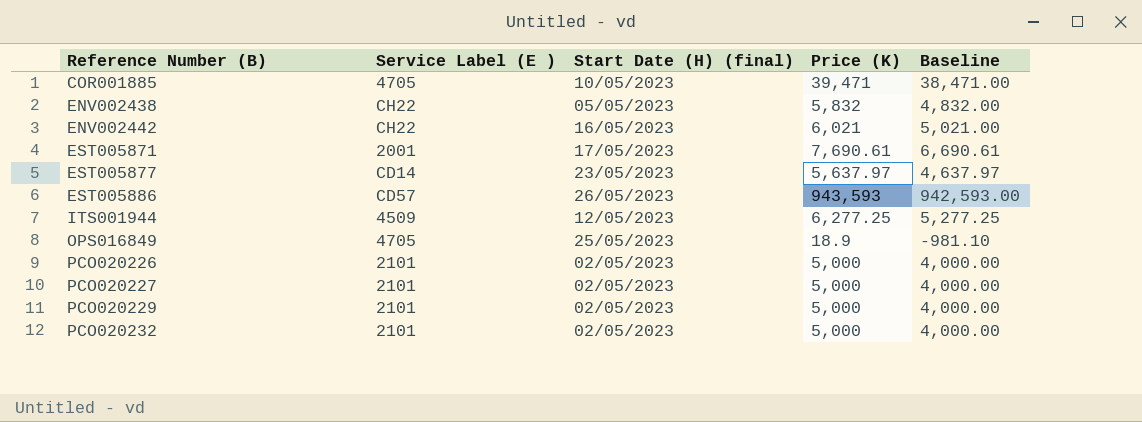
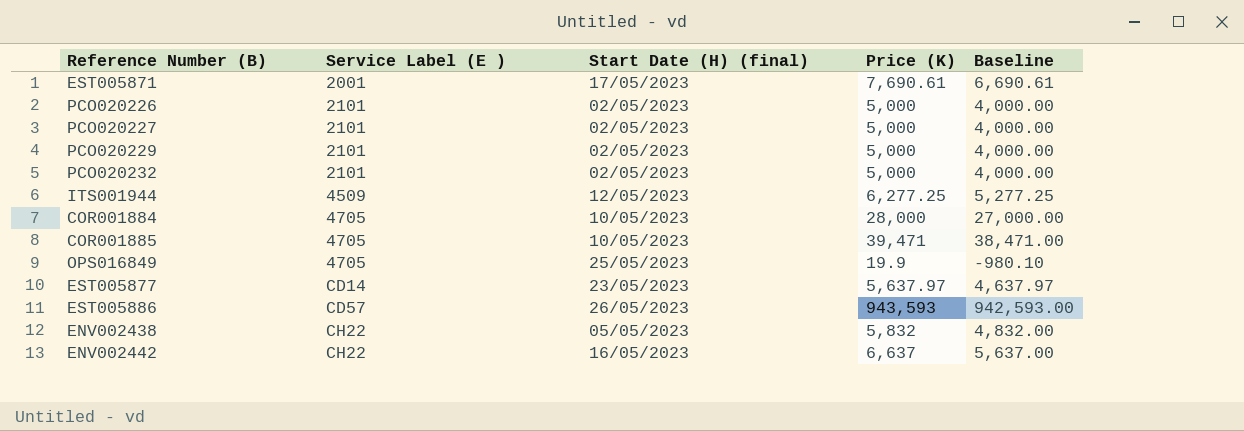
row order: Reference Number (B) ascending -> Service Label (E ) ascending
row COR001884: none -> 4705 | 10/05/2023 | 28,000 | 27,000.00
OPS016849 | Price (K): 18.9 -> 19.9
OPS016849 | Baseline: -981.10 -> -980.10
ENV002442 | Price (K): 6,021 -> 6,637
ENV002442 | Baseline: 5,021.00 -> 5,637.00

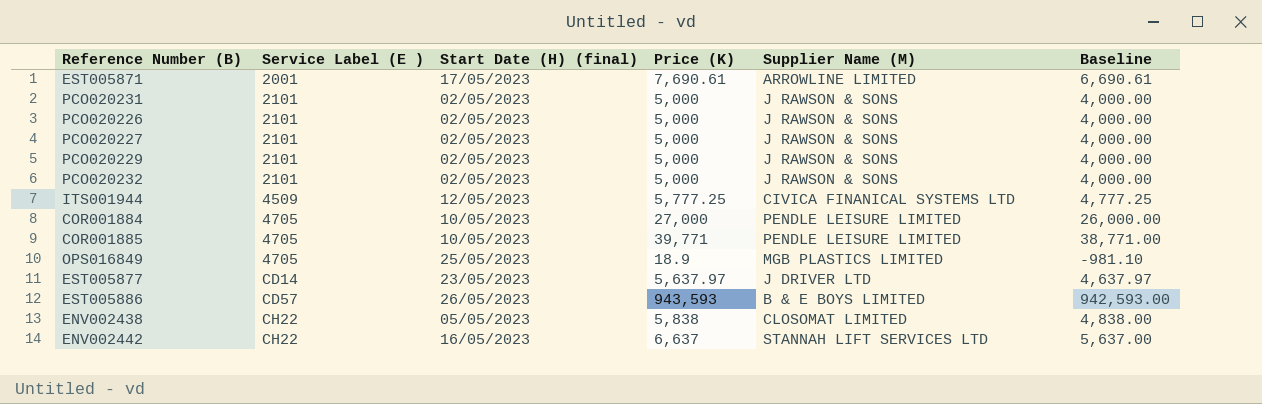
column Supplier Name (M) | position: none -> 5
row PCO020231: none -> 2101 | 02/05/2023 | 5,000 | J RAWSON & SONS | 4,000.00
ITS001944 | Price (K): 6,277.25 -> 5,777.25
ITS001944 | Baseline: 5,277.25 -> 4,777.25
COR001884 | Price (K): 28,000 -> 27,000
COR001884 | Baseline: 27,000.00 -> 26,000.00
COR001885 | Price (K): 39,471 -> 39,771
COR001885 | Baseline: 38,471.00 -> 38,771.00
OPS016849 | Price (K): 19.9 -> 18.9
OPS016849 | Baseline: -980.10 -> -981.10
ENV002438 | Price (K): 5,832 -> 5,838
ENV002438 | Baseline: 4,832.00 -> 4,838.00

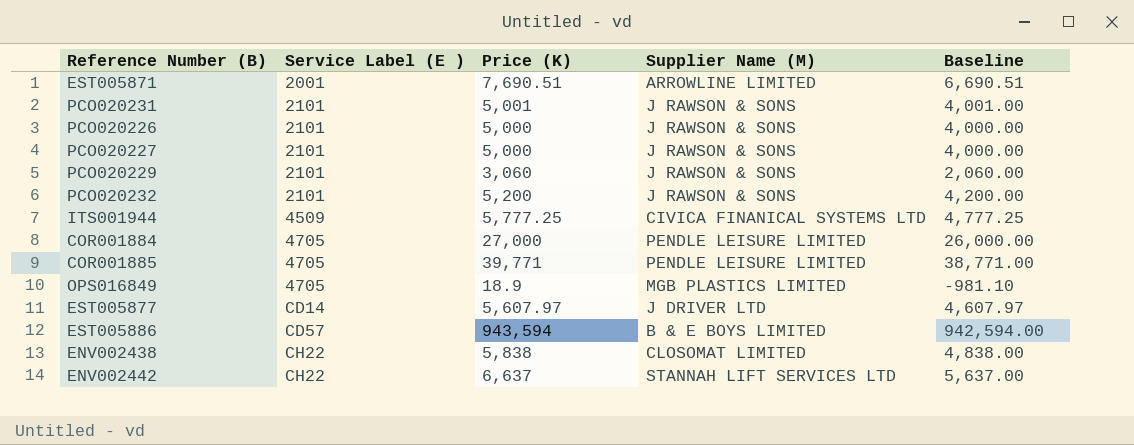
column Start Date (H) (final) | position: 3 -> none
EST005871 | Price (K): 7,690.61 -> 7,690.51
EST005871 | Baseline: 6,690.61 -> 6,690.51
PCO020231 | Price (K): 5,000 -> 5,001
PCO020231 | Baseline: 4,000.00 -> 4,001.00
PCO020229 | Price (K): 5,000 -> 3,060
PCO020229 | Baseline: 4,000.00 -> 2,060.00
PCO020232 | Price (K): 5,000 -> 5,200
PCO020232 | Baseline: 4,000.00 -> 4,200.00
EST005877 | Price (K): 5,637.97 -> 5,607.97
EST005877 | Baseline: 4,637.97 -> 4,607.97
EST005886 | Price (K): 943,593 -> 943,594
EST005886 | Baseline: 942,593.00 -> 942,594.00

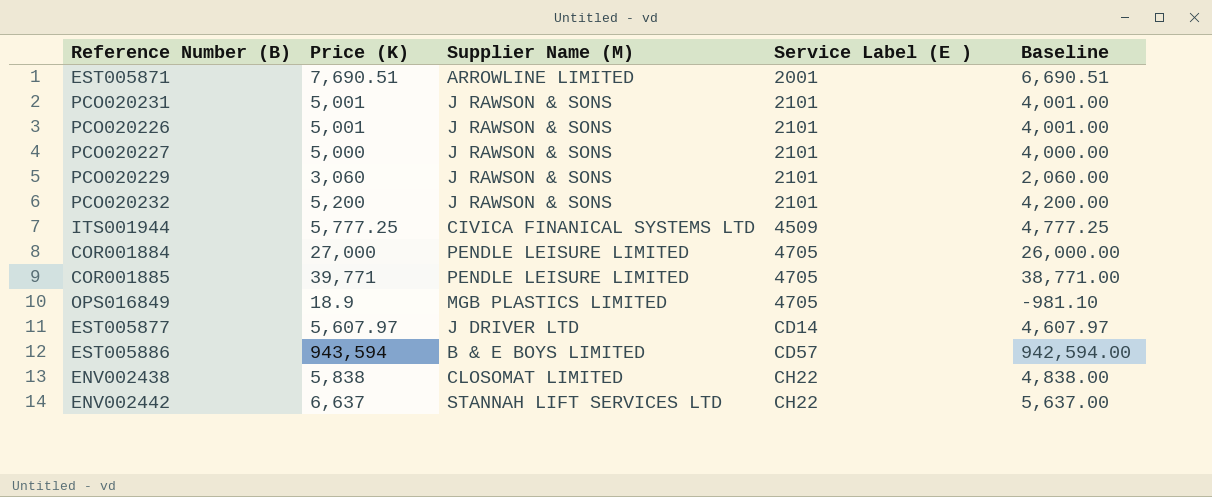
column Service Label (E ) | position: 2 -> 4
PCO020226 | Price (K): 5,000 -> 5,001
PCO020226 | Baseline: 4,000.00 -> 4,001.00

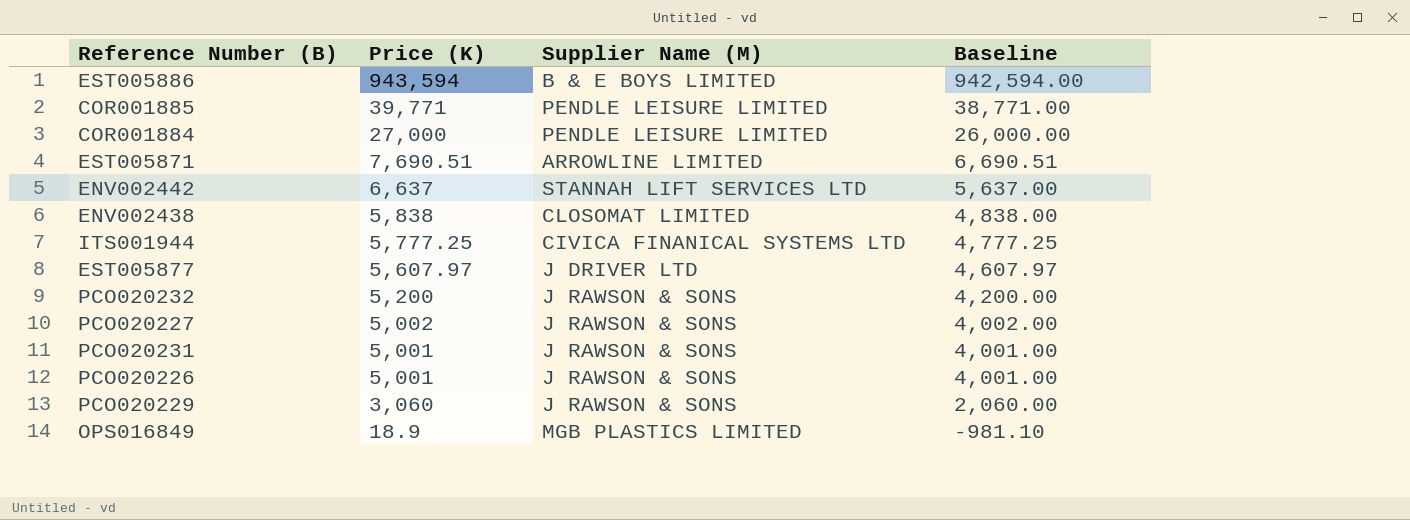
row order: Service Label (E ) ascending -> Price (K) descending
column Service Label (E ) | position: 4 -> none
PCO020227 | Price (K): 5,000 -> 5,002
PCO020227 | Baseline: 4,000.00 -> 4,002.00

